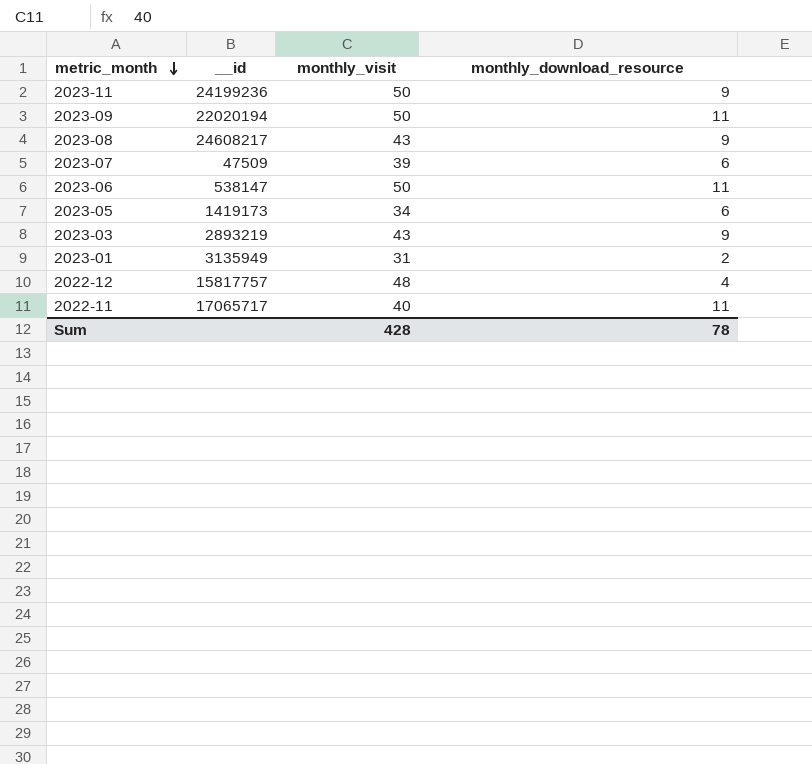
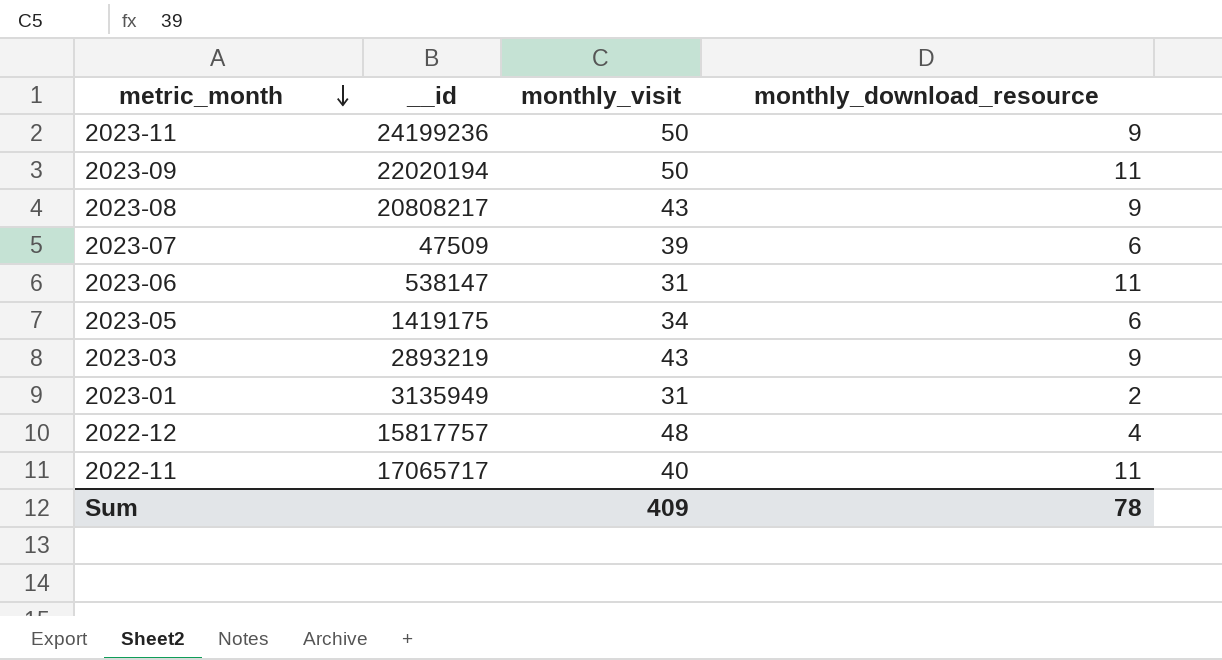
2023-08 | __id: 24608217 -> 20808217
2023-06 | monthly_visit: 50 -> 31
2023-05 | __id: 1419173 -> 1419175
Sum | monthly_visit: 428 -> 409

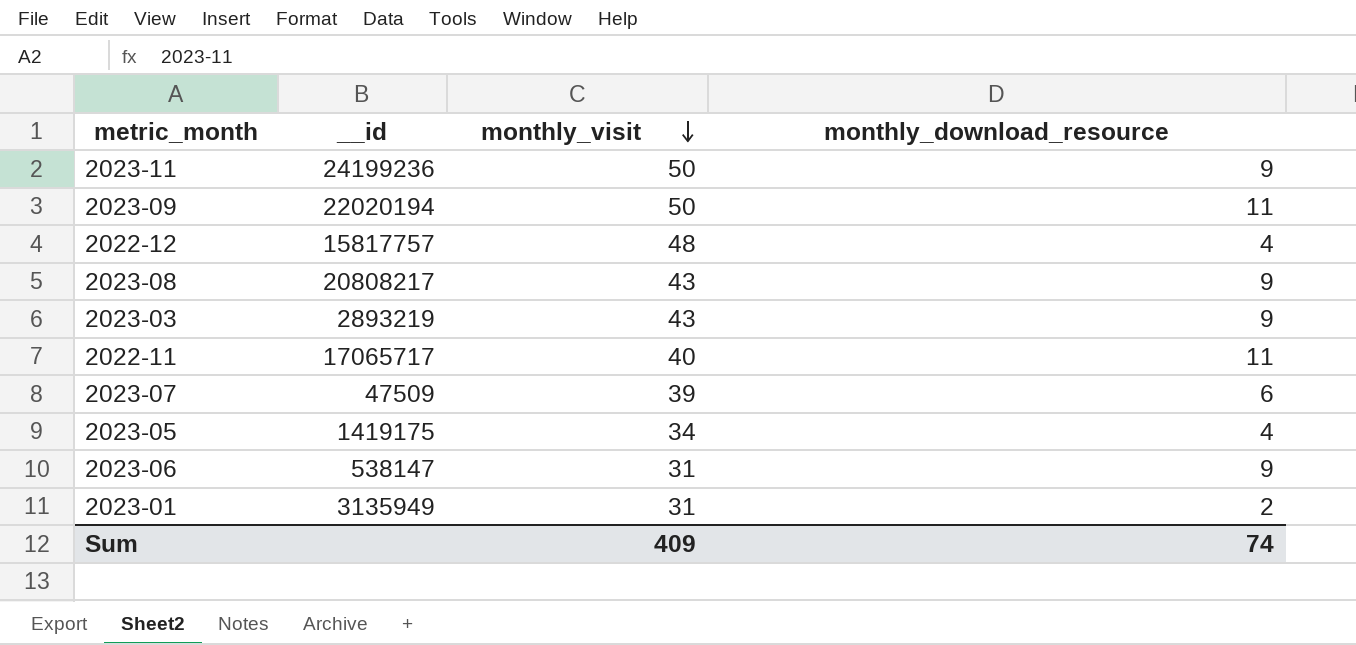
row order: metric_month descending -> monthly_visit descending
2023-05 | monthly_download_resource: 6 -> 4
2023-06 | monthly_download_resource: 11 -> 9
Sum | monthly_download_resource: 78 -> 74

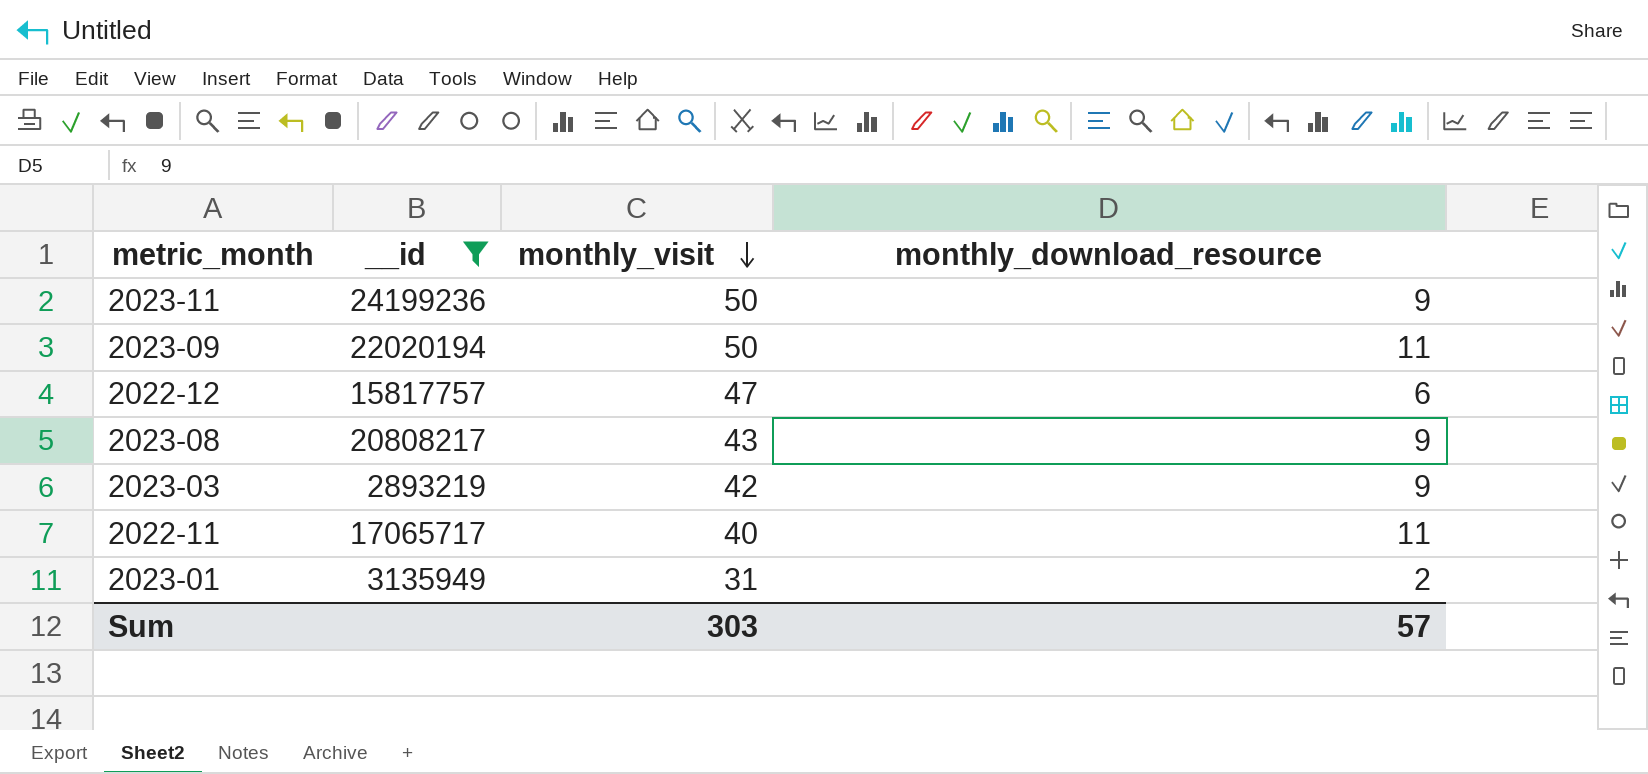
filter: none -> __id >= 2893219
2022-12 | monthly_visit: 48 -> 47
2022-12 | monthly_download_resource: 4 -> 6
2023-03 | monthly_visit: 43 -> 42
Sum | monthly_visit: 409 -> 303
Sum | monthly_download_resource: 74 -> 57

